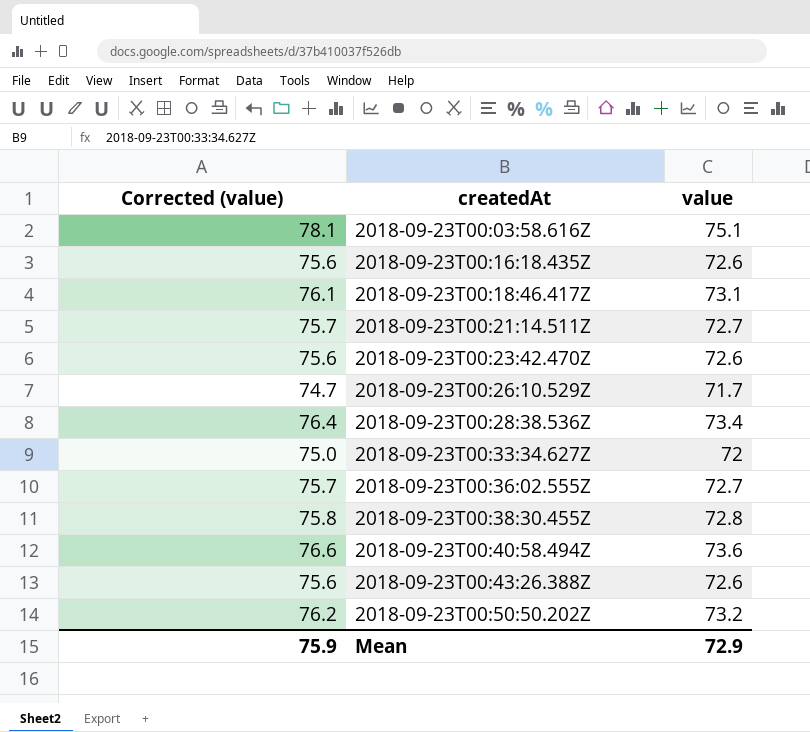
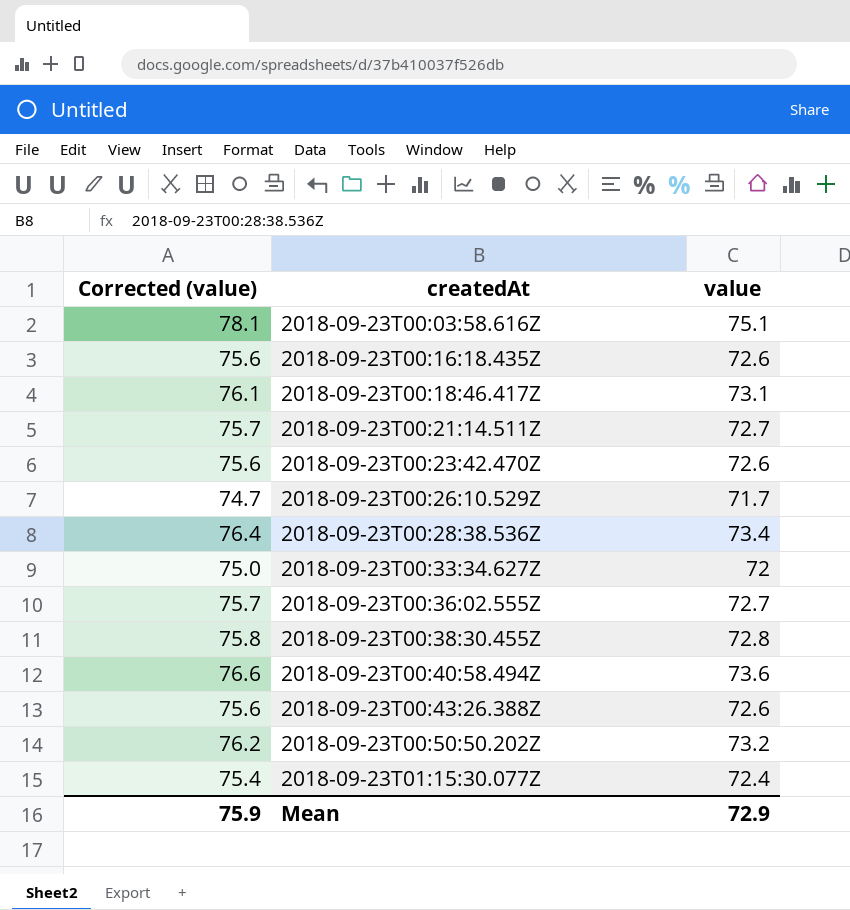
row 2018-09-23T01:15:30.077Z: none -> 75.4 | 72.4

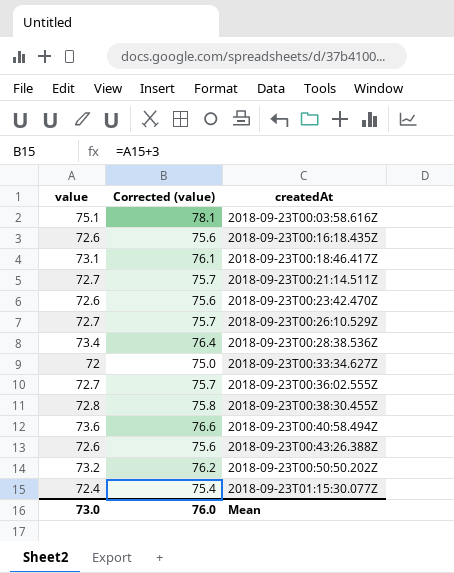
column value | position: 3 -> 1
2018-09-23T00:26:10.529Z | value: 71.7 -> 72.7
2018-09-23T00:26:10.529Z | Corrected (value): 74.7 -> 75.7
Mean | value: 72.9 -> 73.0
Mean | Corrected (value): 75.9 -> 76.0

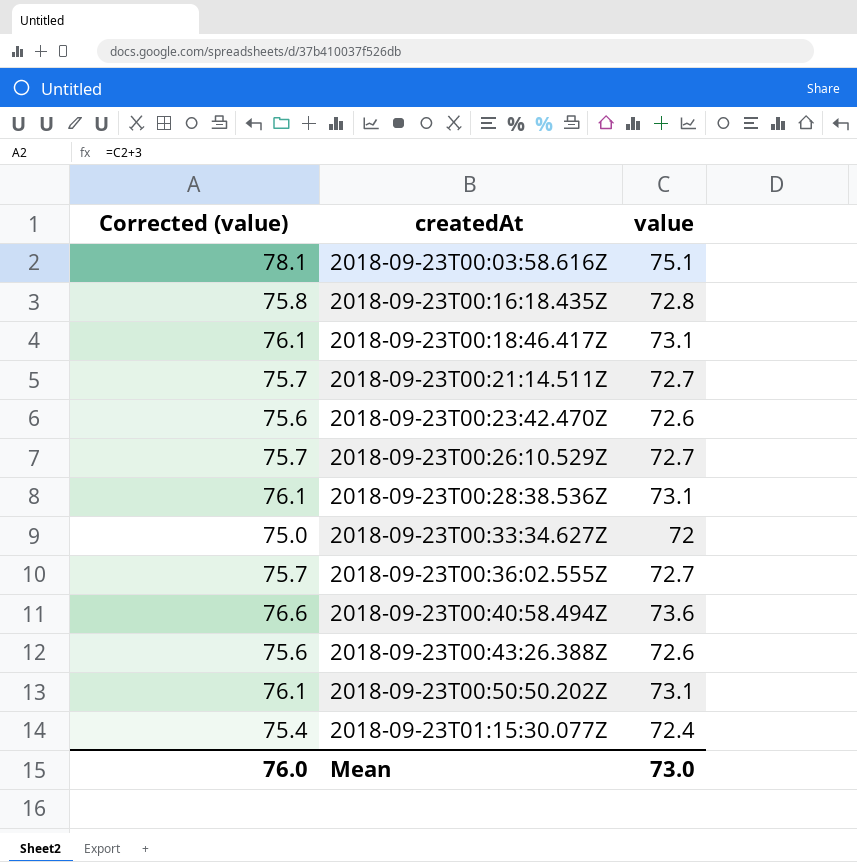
column value | position: 1 -> 3
row 2018-09-23T00:38:30.455Z: 72.8 | 75.8 -> none
2018-09-23T00:16:18.435Z | Corrected (value): 75.6 -> 75.8
2018-09-23T00:16:18.435Z | value: 72.6 -> 72.8
2018-09-23T00:28:38.536Z | Corrected (value): 76.4 -> 76.1
2018-09-23T00:28:38.536Z | value: 73.4 -> 73.1
2018-09-23T00:50:50.202Z | Corrected (value): 76.2 -> 76.1
2018-09-23T00:50:50.202Z | value: 73.2 -> 73.1

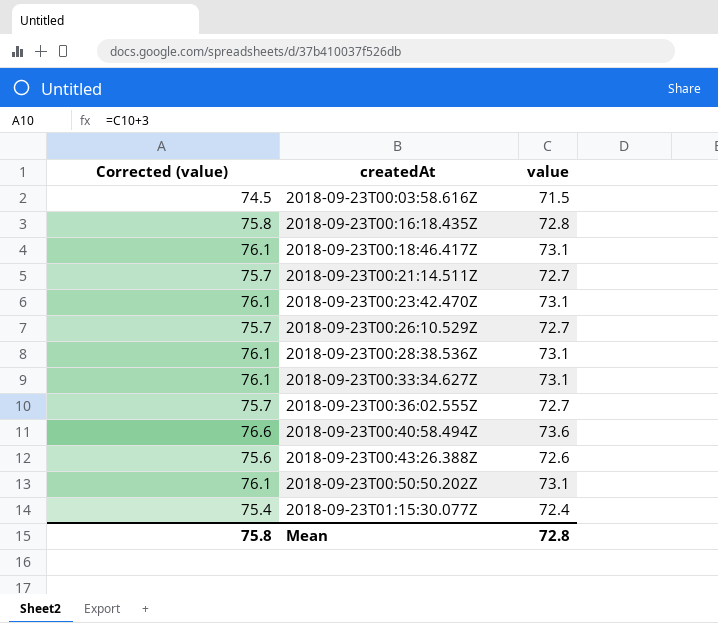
2018-09-23T00:03:58.616Z | Corrected (value): 78.1 -> 74.5
2018-09-23T00:03:58.616Z | value: 75.1 -> 71.5
2018-09-23T00:23:42.470Z | Corrected (value): 75.6 -> 76.1
2018-09-23T00:23:42.470Z | value: 72.6 -> 73.1
2018-09-23T00:33:34.627Z | Corrected (value): 75.0 -> 76.1
2018-09-23T00:33:34.627Z | value: 72 -> 73.1
Mean | Corrected (value): 76.0 -> 75.8
Mean | value: 73.0 -> 72.8

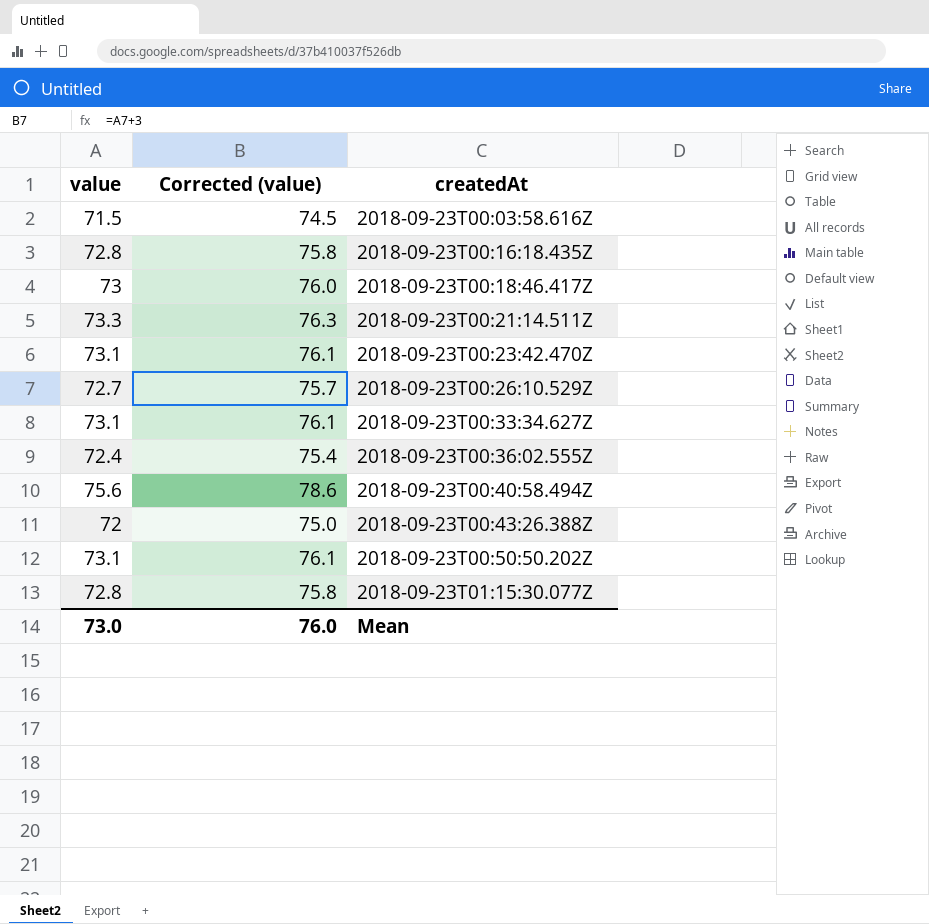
column value | position: 3 -> 1
row 2018-09-23T00:28:38.536Z: 76.1 | 73.1 -> none
2018-09-23T00:18:46.417Z | value: 73.1 -> 73
2018-09-23T00:18:46.417Z | Corrected (value): 76.1 -> 76.0
2018-09-23T00:21:14.511Z | value: 72.7 -> 73.3
2018-09-23T00:21:14.511Z | Corrected (value): 75.7 -> 76.3
2018-09-23T00:36:02.555Z | value: 72.7 -> 72.4
2018-09-23T00:36:02.555Z | Corrected (value): 75.7 -> 75.4
2018-09-23T00:40:58.494Z | value: 73.6 -> 75.6
2018-09-23T00:40:58.494Z | Corrected (value): 76.6 -> 78.6
2018-09-23T00:43:26.388Z | value: 72.6 -> 72
2018-09-23T00:43:26.388Z | Corrected (value): 75.6 -> 75.0
2018-09-23T01:15:30.077Z | value: 72.4 -> 72.8
2018-09-23T01:15:30.077Z | Corrected (value): 75.4 -> 75.8
Mean | value: 72.8 -> 73.0
Mean | Corrected (value): 75.8 -> 76.0

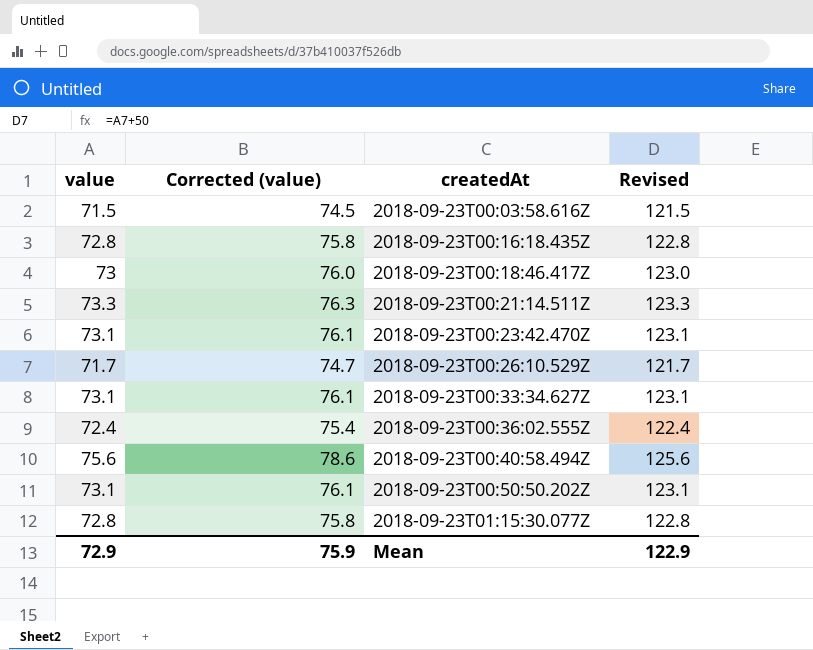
column Revised | formula: none -> [value] + 50
row 2018-09-23T00:43:26.388Z: 72 | 75.0 -> none
2018-09-23T00:26:10.529Z | value: 72.7 -> 71.7
2018-09-23T00:26:10.529Z | Corrected (value): 75.7 -> 74.7
Mean | value: 73.0 -> 72.9
Mean | Corrected (value): 76.0 -> 75.9

